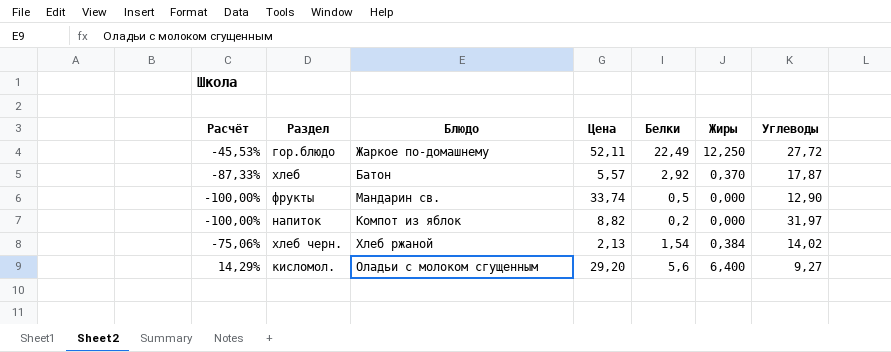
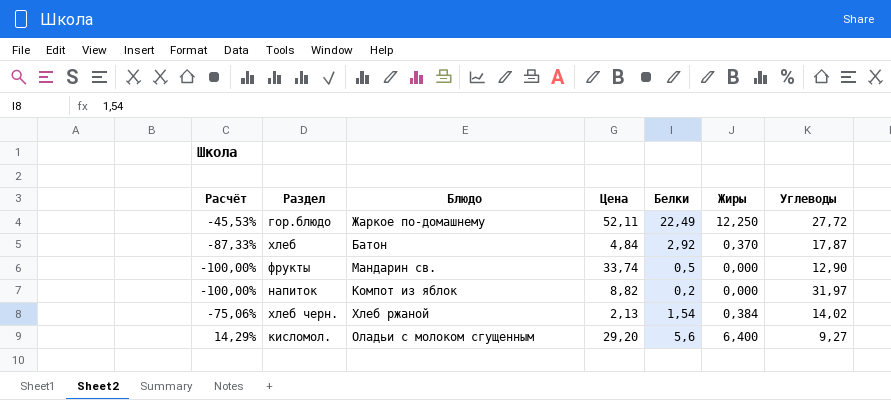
хлеб | Цена: 5,57 -> 4,84

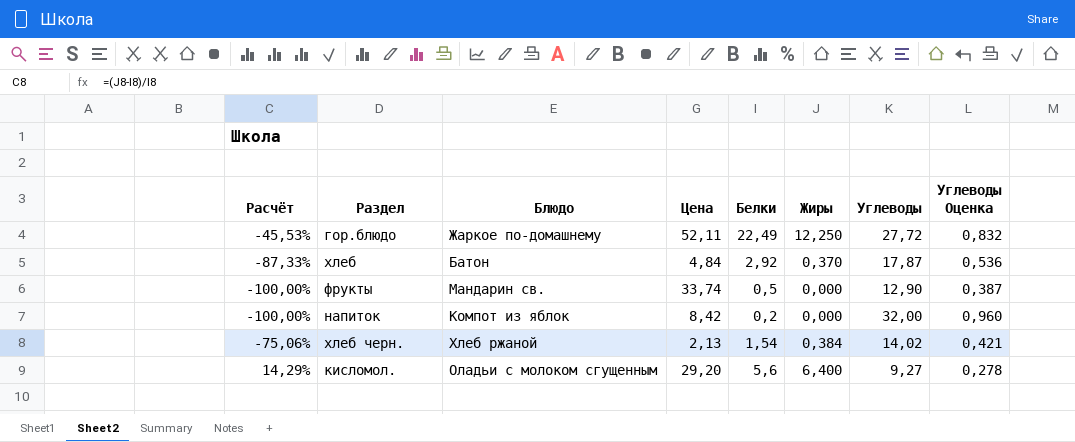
column Углеводы Оценка | formula: none -> [Углеводы] * 0,03
напиток | Цена: 8,82 -> 8,42
напиток | Углеводы: 31,97 -> 32,00

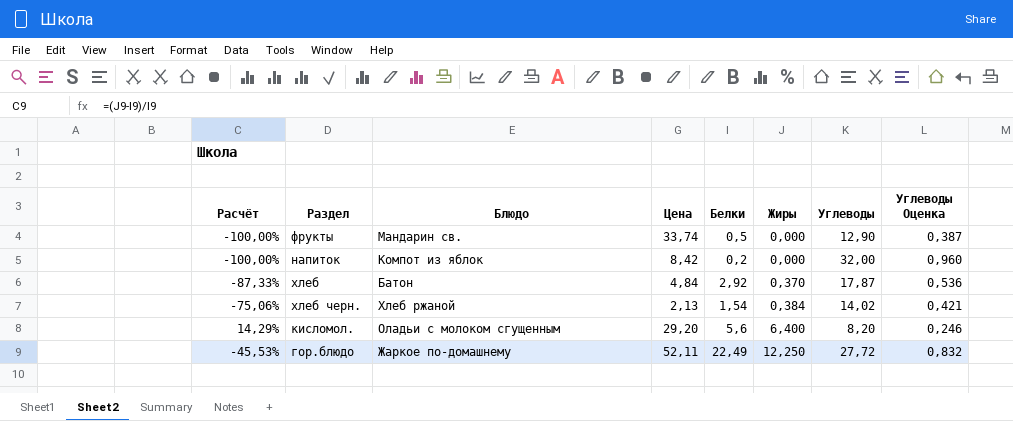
row order: none -> Жиры ascending
кисломол. | Углеводы: 9,27 -> 8,20
кисломол. | Углеводы Оценка: 0,278 -> 0,246

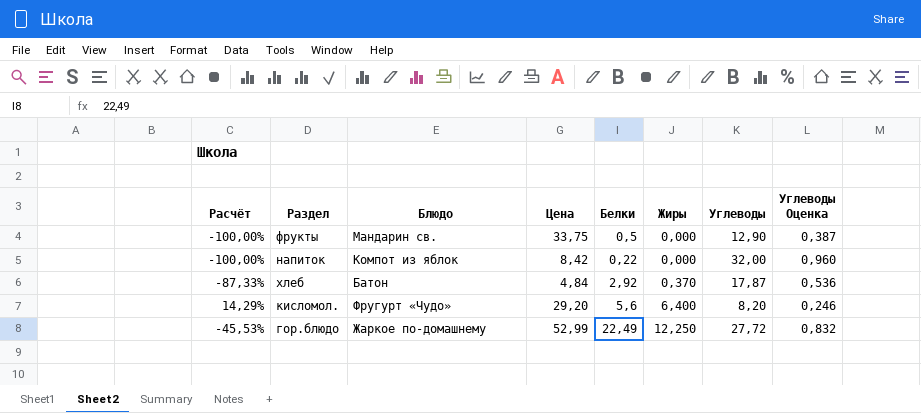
row хлеб черн.: -75,06% | Хлеб ржаной | 2,13 | 1,54 | 0,384 | 14,02 | 0,421 -> none
фрукты | Цена: 33,74 -> 33,75
напиток | Белки: 0,2 -> 0,22
кисломол. | Блюдо: Оладьи с молоком сгущенным -> Фругурт «Чудо»
гор.блюдо | Цена: 52,11 -> 52,99

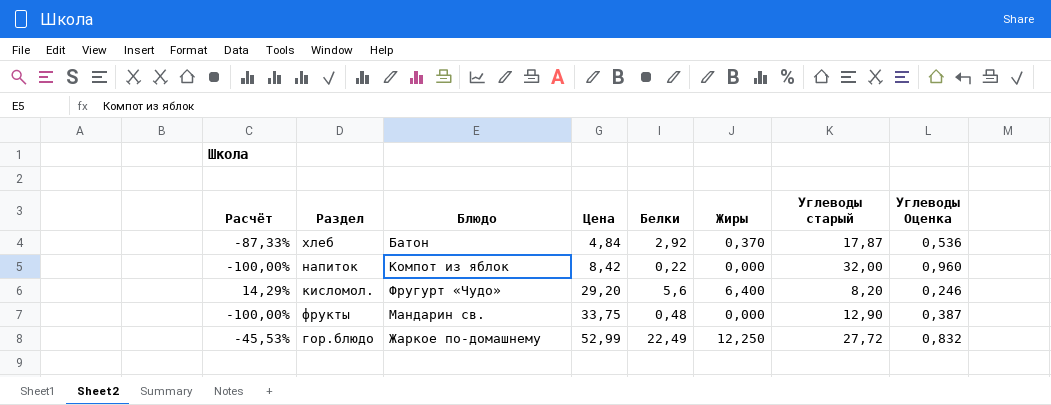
row order: Жиры ascending -> Цена ascending
column name: Углеводы -> Углеводы старый
фрукты | Белки: 0,5 -> 0,48

